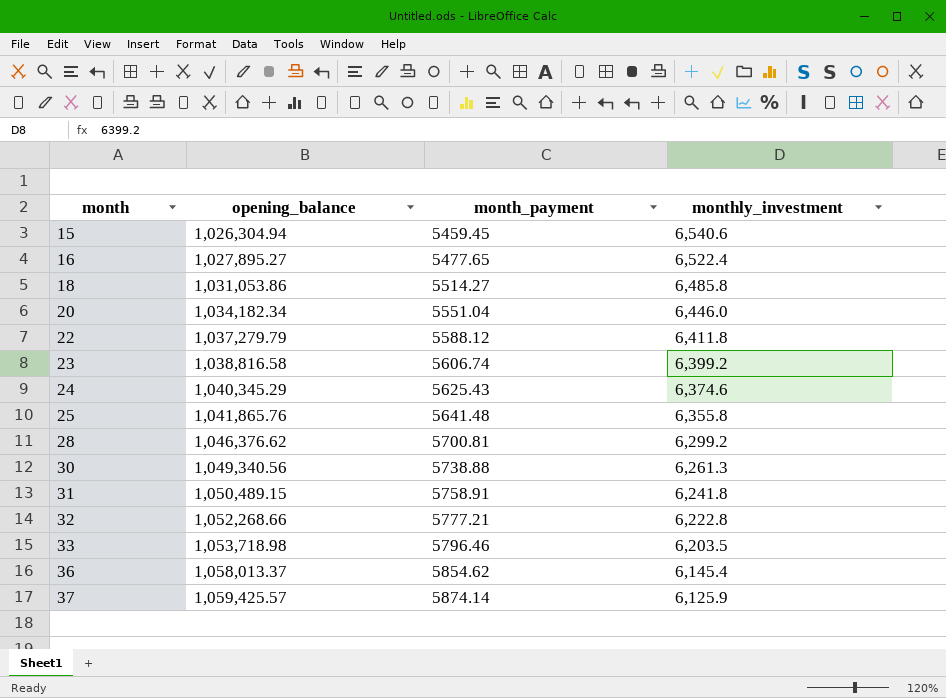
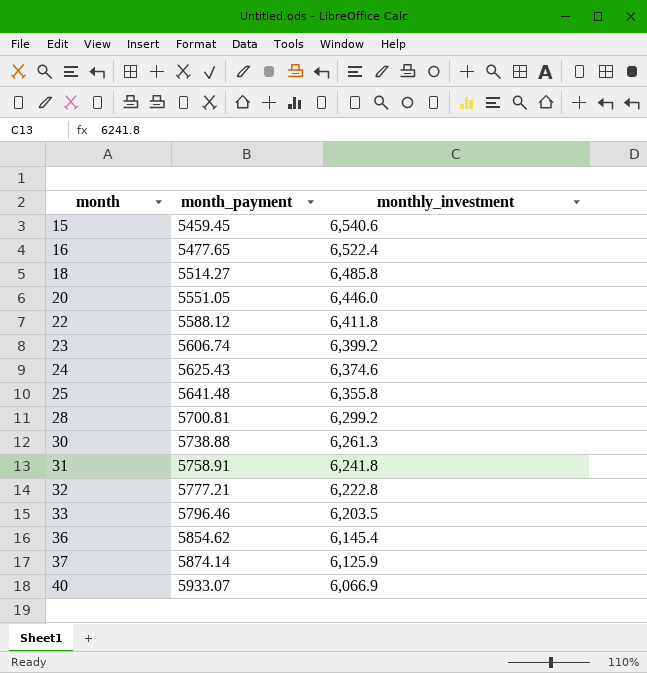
column opening_balance | position: 2 -> none
20 | month_payment: 5551.04 -> 5551.05
row 40: none -> 5933.07 | 6,066.9

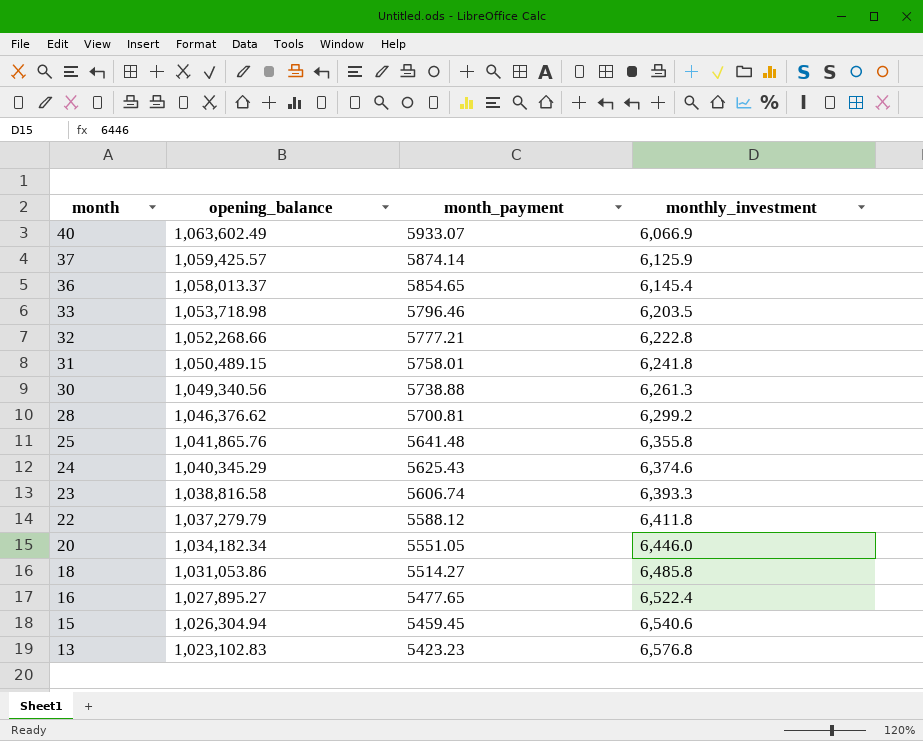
row order: month ascending -> month descending
column opening_balance | position: none -> 2
36 | month_payment: 5854.62 -> 5854.65
31 | month_payment: 5758.91 -> 5758.01
23 | monthly_investment: 6,399.2 -> 6,393.3
row 13: none -> 1,023,102.83 | 5423.23 | 6,576.8

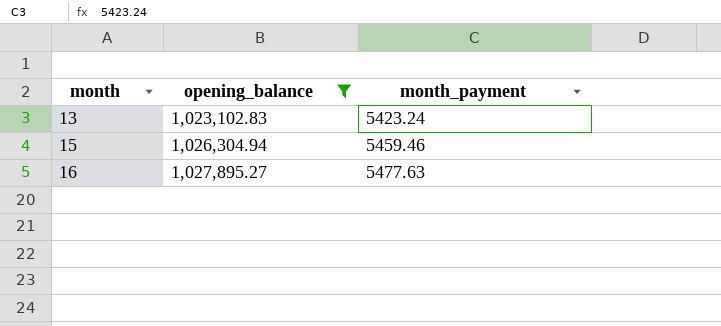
filter: none -> opening_balance <= 1,027,895.27
row order: month descending -> month ascending
column monthly_investment | position: 4 -> none
13 | month_payment: 5423.23 -> 5423.24
15 | month_payment: 5459.45 -> 5459.46
16 | month_payment: 5477.65 -> 5477.63

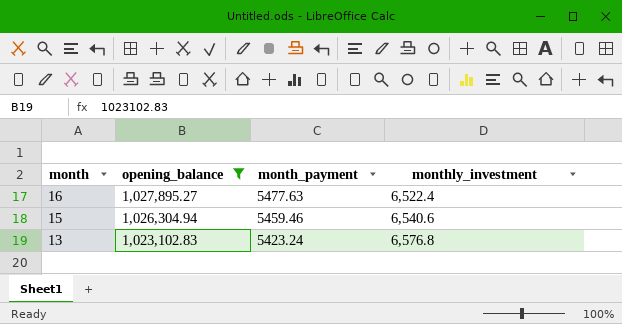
row order: month ascending -> month descending
column monthly_investment | position: none -> 4

